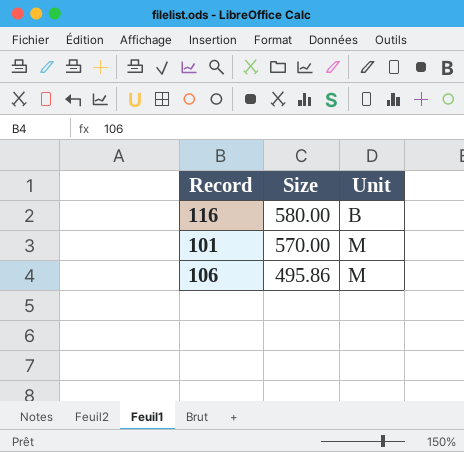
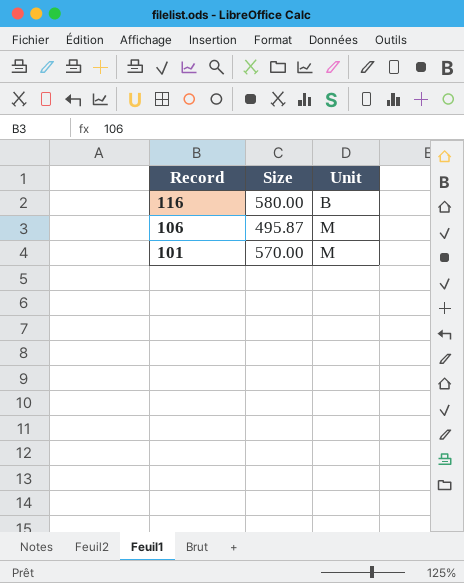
row order: Size descending -> Record descending
106 | Size: 495.86 -> 495.87

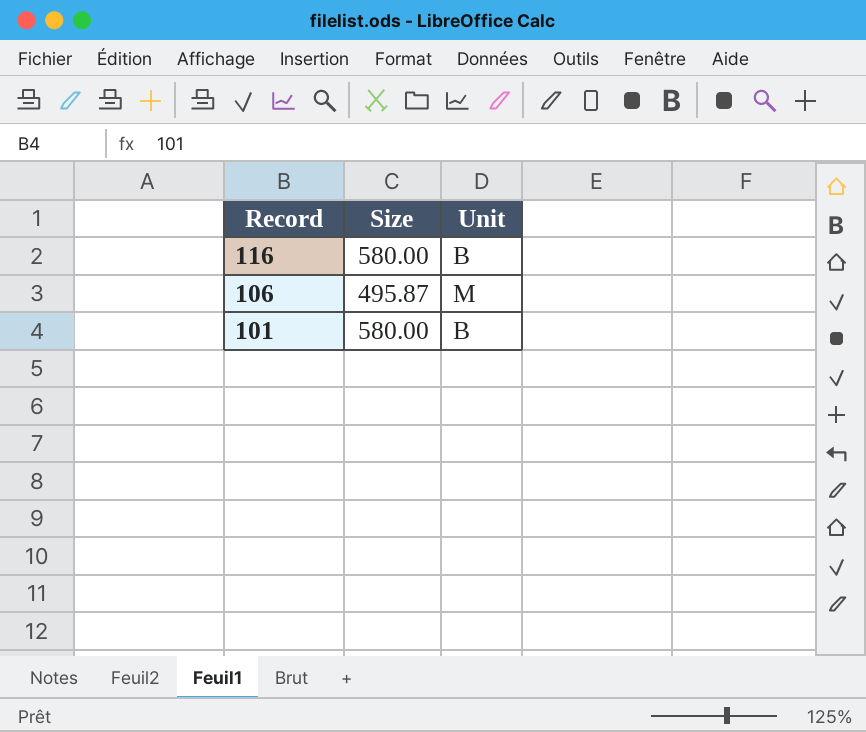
101 | Size: 570.00 -> 580.00
101 | Unit: M -> B

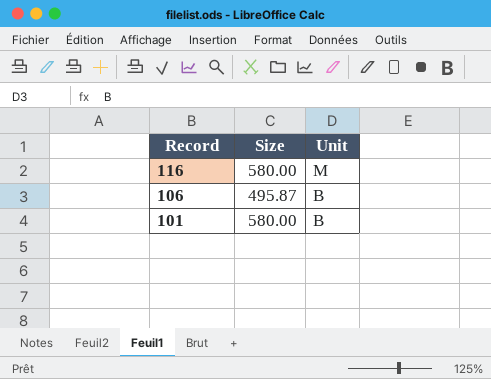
116 | Unit: B -> M
106 | Unit: M -> B

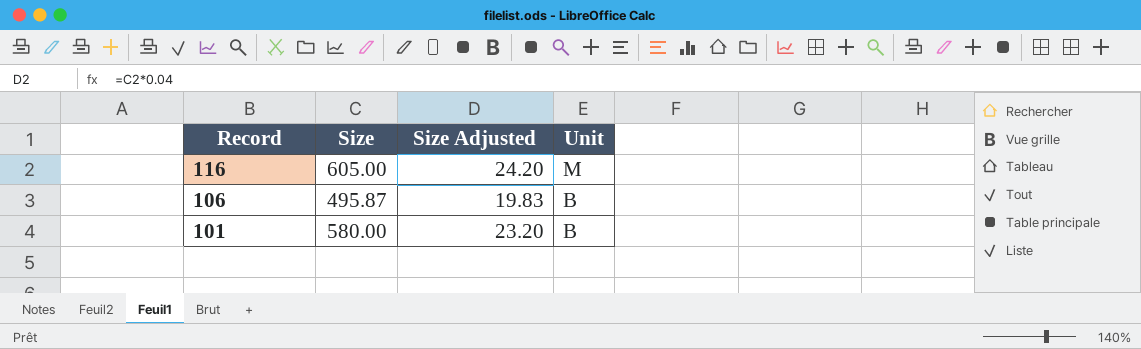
column Size Adjusted | formula: none -> [Size] * 0.04
116 | Size: 580.00 -> 605.00

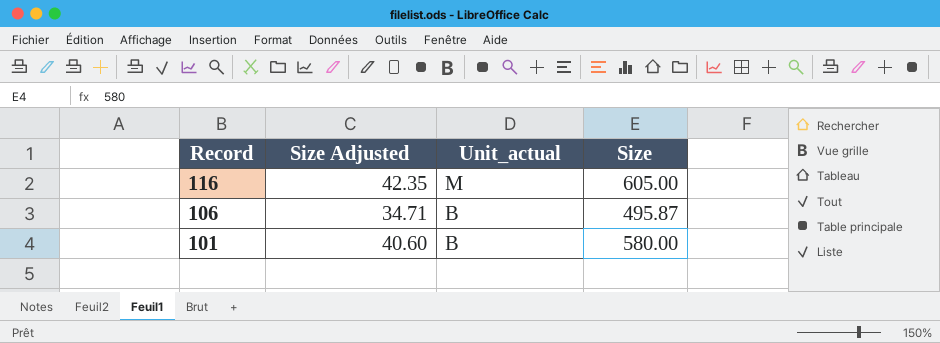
column Size Adjusted | formula: [Size] * 0.04 -> [Size] * 0.07
column name: Unit -> Unit_actual
column Size | position: 2 -> 4

